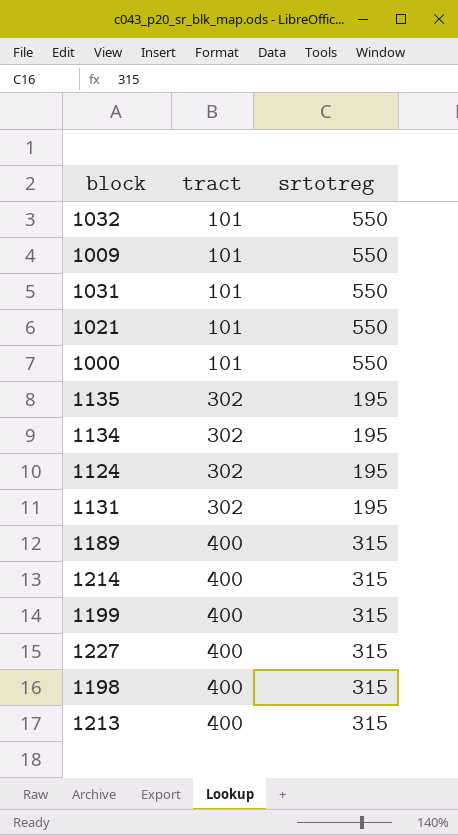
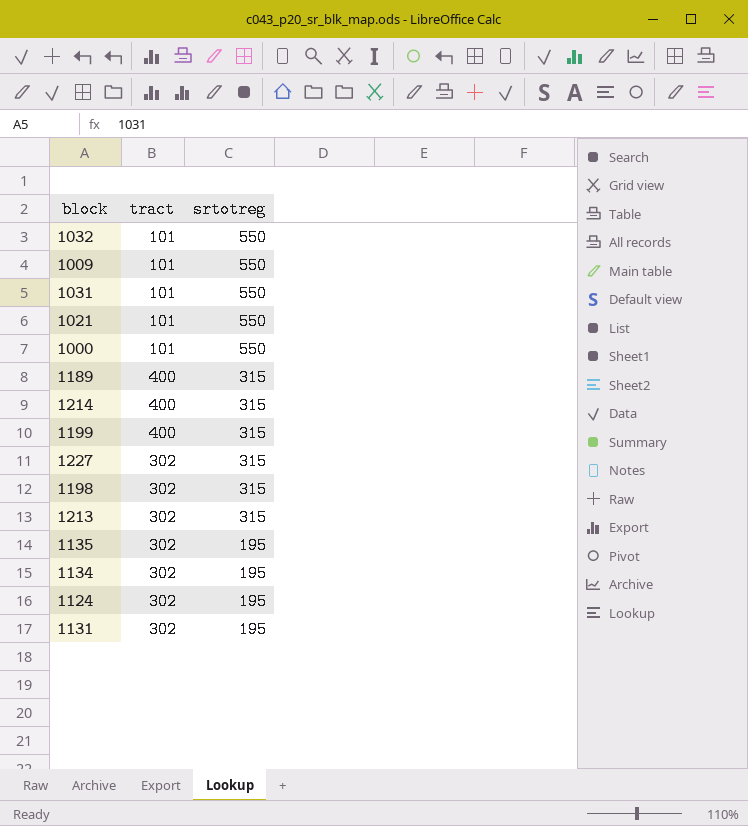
row order: tract ascending -> srtotreg descending
1227 | tract: 400 -> 302
1198 | tract: 400 -> 302
1213 | tract: 400 -> 302

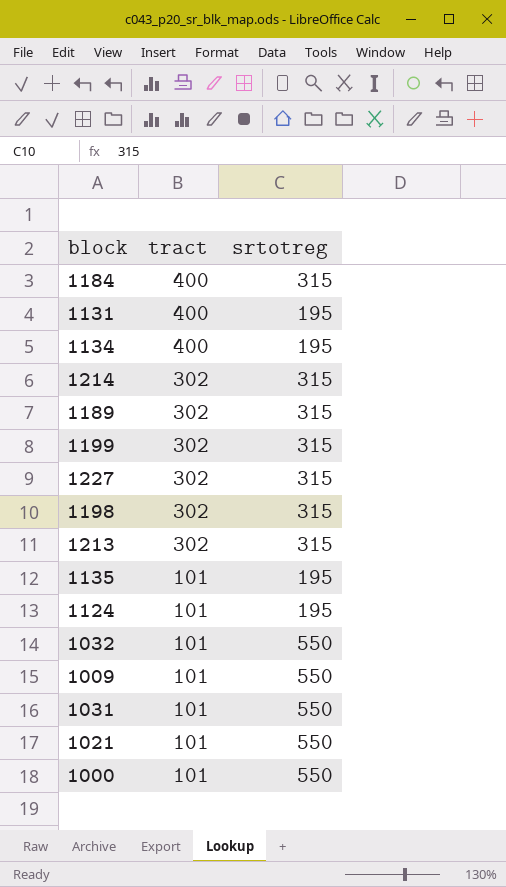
row order: srtotreg descending -> tract descending
row 1184: none -> 400 | 315
1131 | tract: 302 -> 400
1134 | tract: 302 -> 400
1214 | tract: 400 -> 302
1189 | tract: 400 -> 302
1199 | tract: 400 -> 302
1135 | tract: 302 -> 101
1124 | tract: 302 -> 101

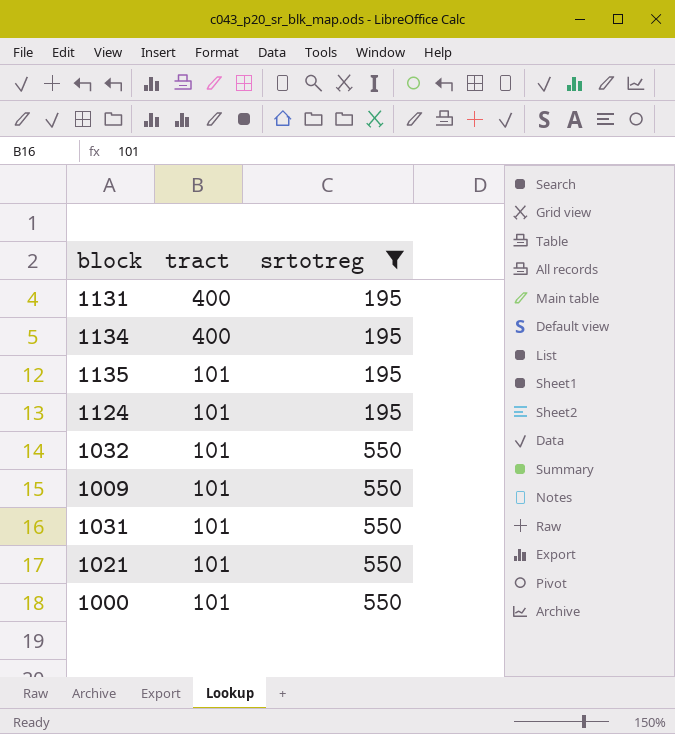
filter: none -> srtotreg != 315

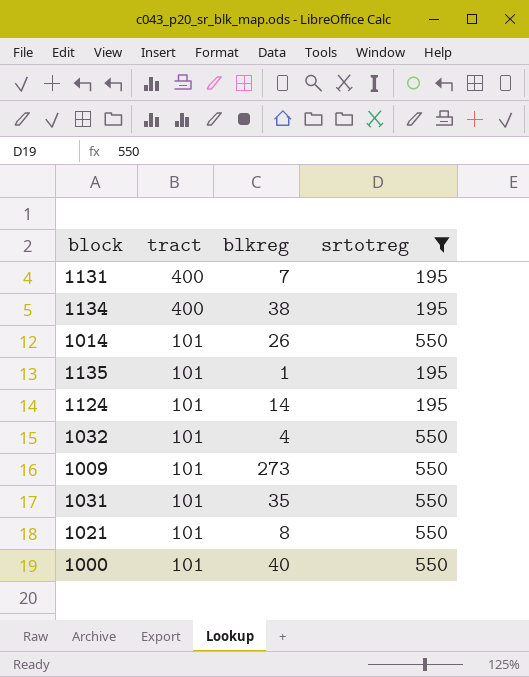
column blkreg | position: none -> 3
row 1014: none -> 101 | 26 | 550

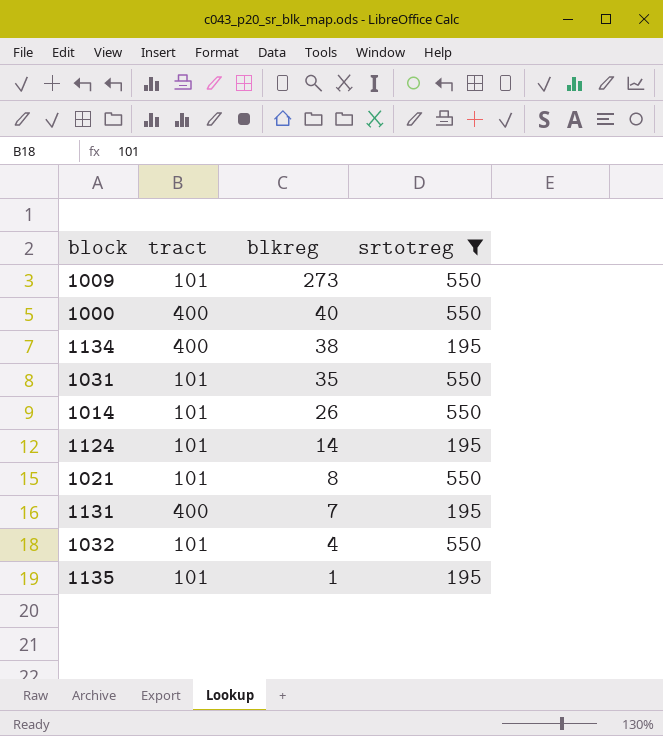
row order: tract descending -> blkreg descending
1000 | tract: 101 -> 400

